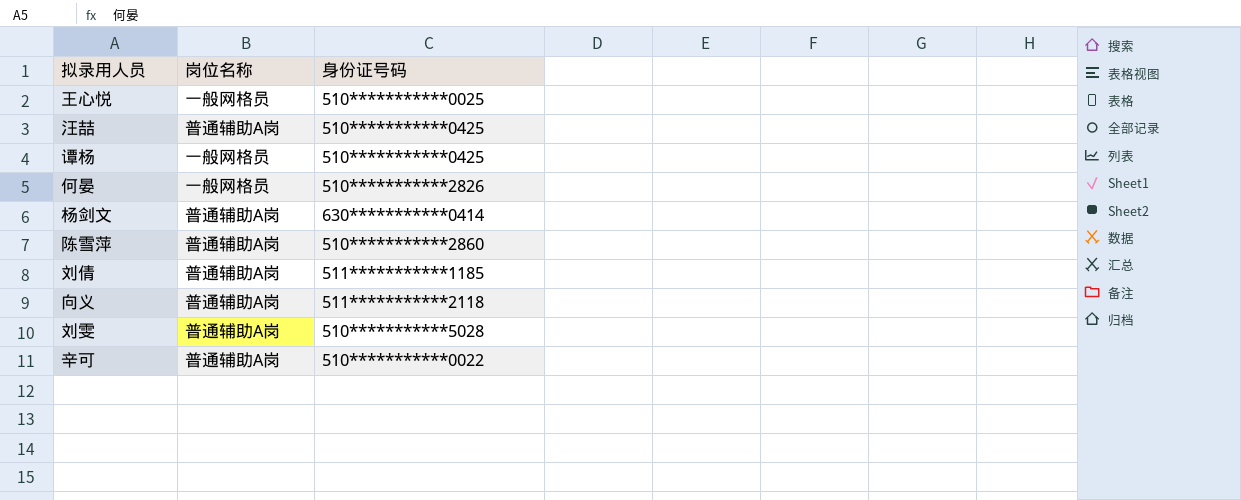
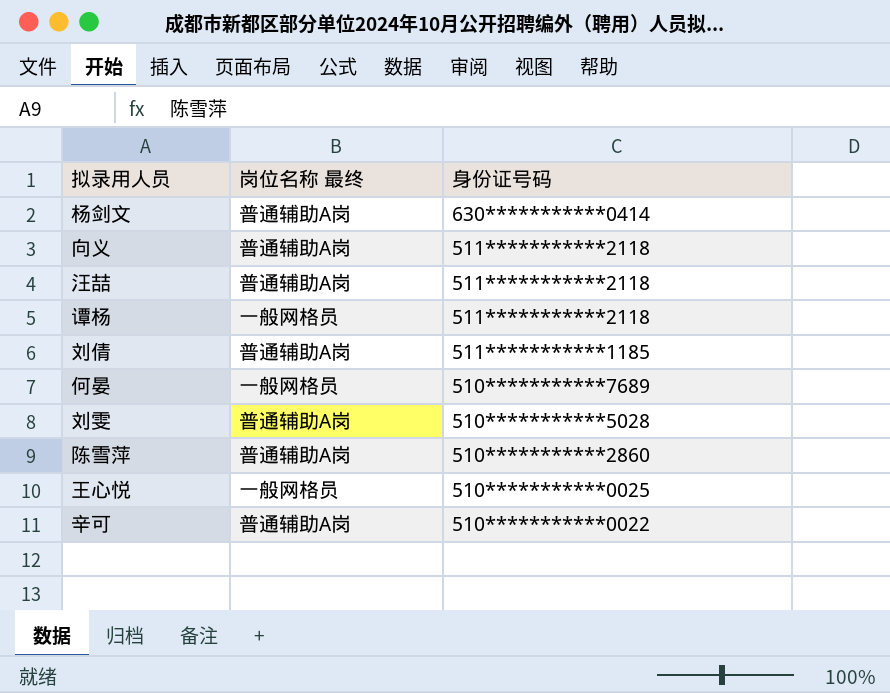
row order: none -> 身份证号码 descending
column name: 岗位名称 -> 岗位名称 最终
汪喆 | 身份证号码: 510***********0425 -> 511***********2118
谭杨 | 身份证号码: 510***********0425 -> 511***********2118
何晏 | 身份证号码: 510***********2826 -> 510***********7689

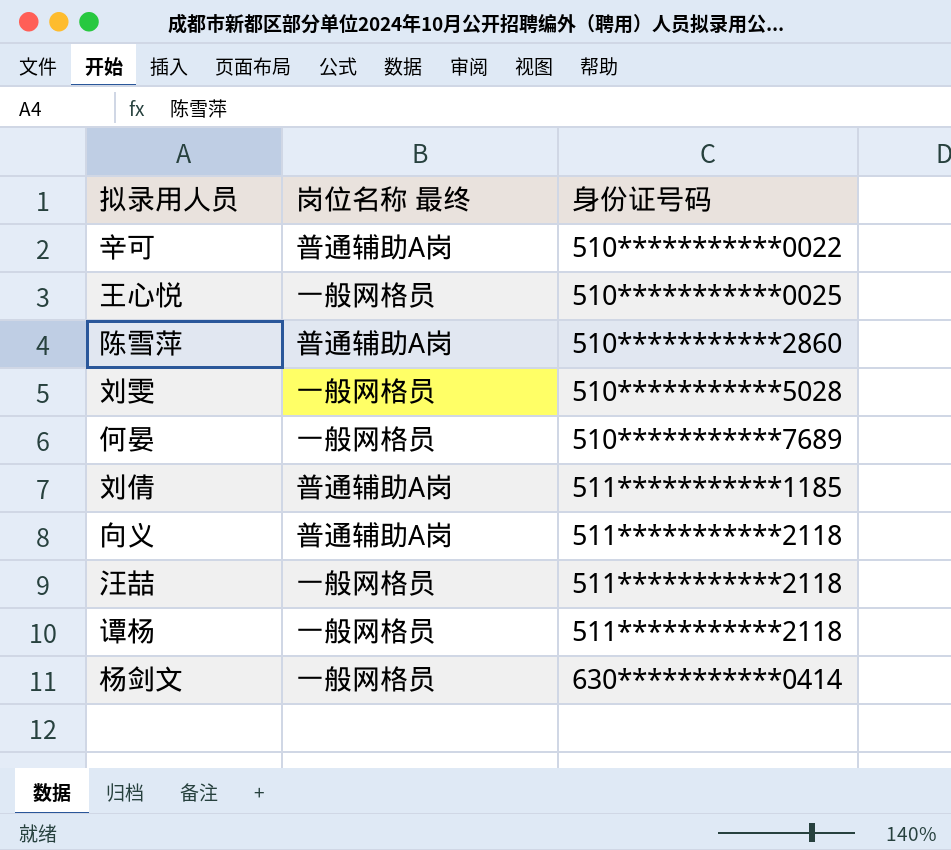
row order: 身份证号码 descending -> 身份证号码 ascending
刘雯 | 岗位名称 最终: 普通辅助A岗 -> 一般网格员
汪喆 | 岗位名称 最终: 普通辅助A岗 -> 一般网格员
杨剑文 | 岗位名称 最终: 普通辅助A岗 -> 一般网格员

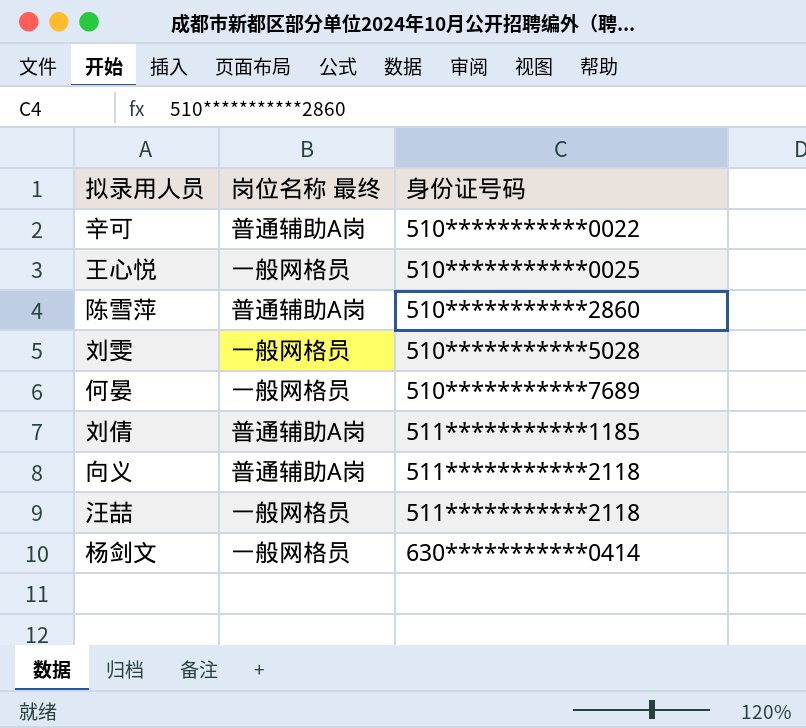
row 谭杨: 一般网格员 | 511***********2118 -> none

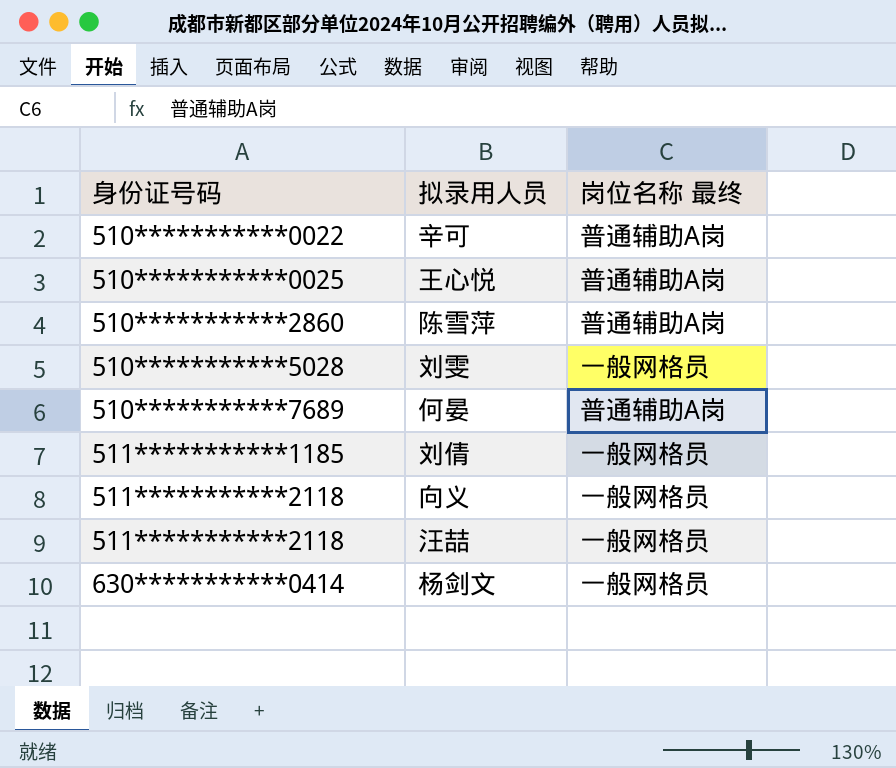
column 身份证号码 | position: 3 -> 1
王心悦 | 岗位名称 最终: 一般网格员 -> 普通辅助A岗
何晏 | 岗位名称 最终: 一般网格员 -> 普通辅助A岗
刘倩 | 岗位名称 最终: 普通辅助A岗 -> 一般网格员
向义 | 岗位名称 最终: 普通辅助A岗 -> 一般网格员

